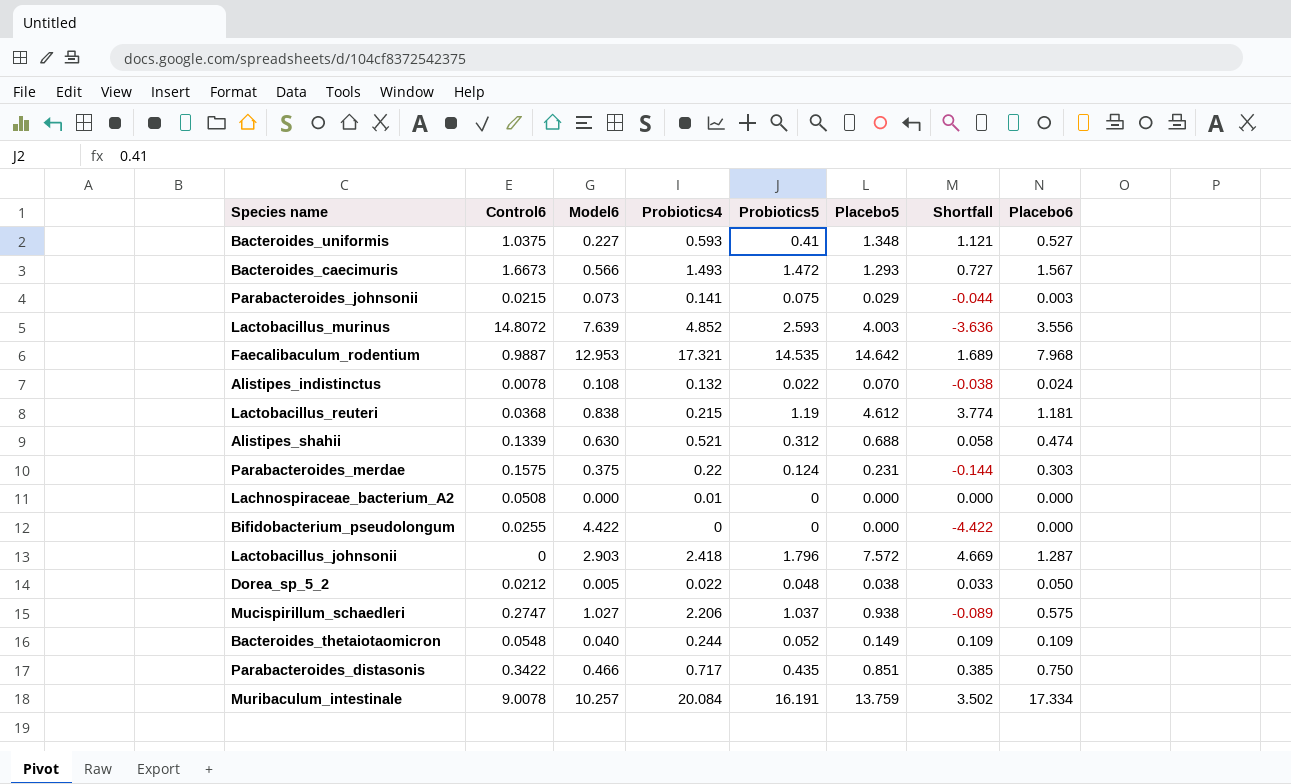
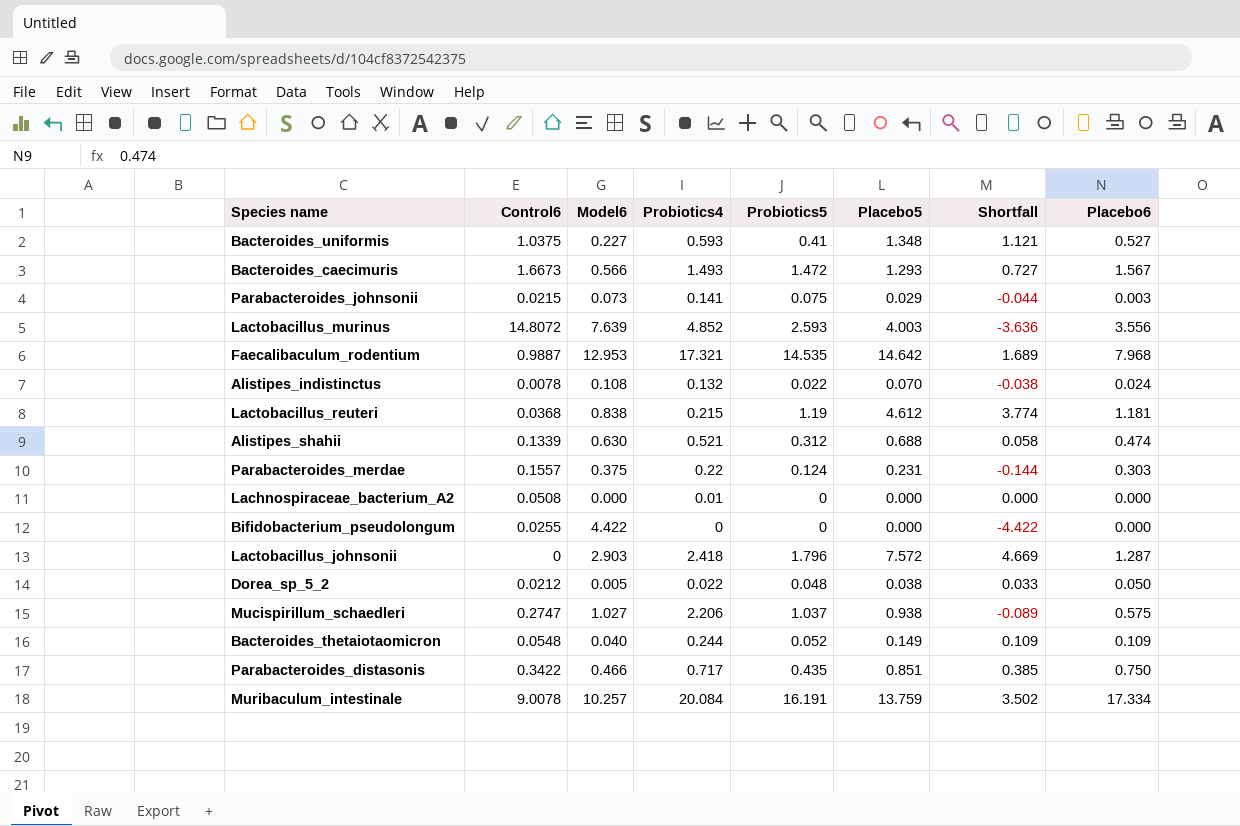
Parabacteroides_merdae | Control6: 0.1575 -> 0.1557

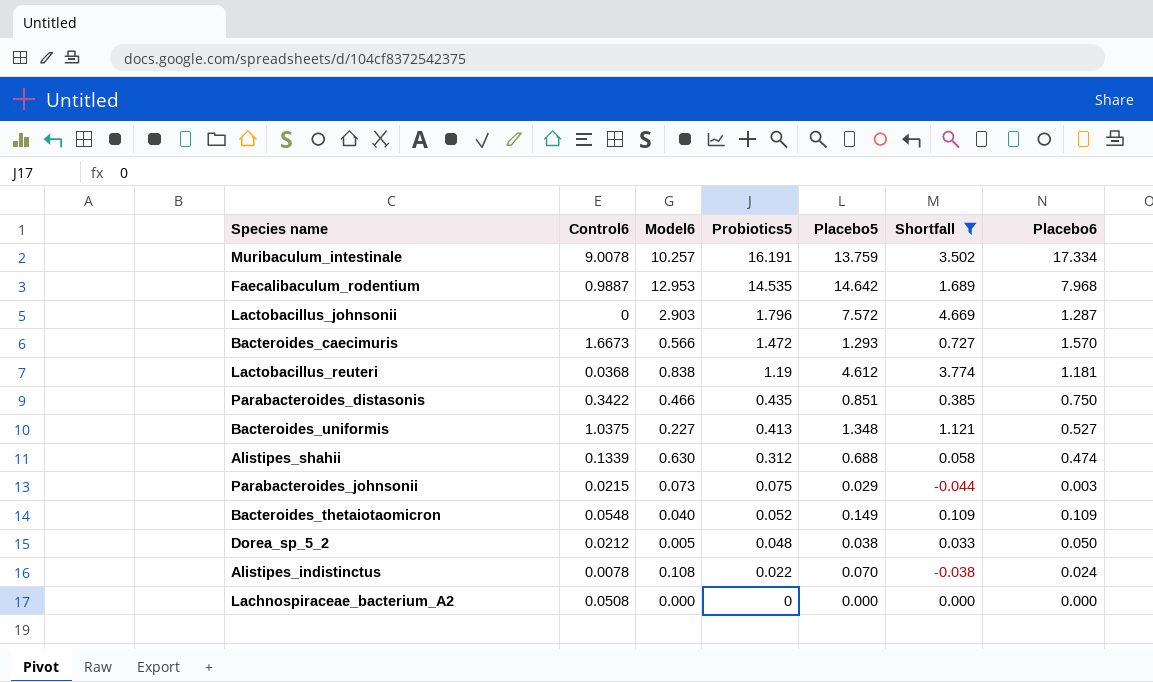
filter: none -> Shortfall >= -0.044
row order: none -> Probiotics5 descending
column Probiotics4 | position: 4 -> none
Bacteroides_caecimuris | Placebo6: 1.567 -> 1.570
Bacteroides_uniformis | Probiotics5: 0.41 -> 0.413

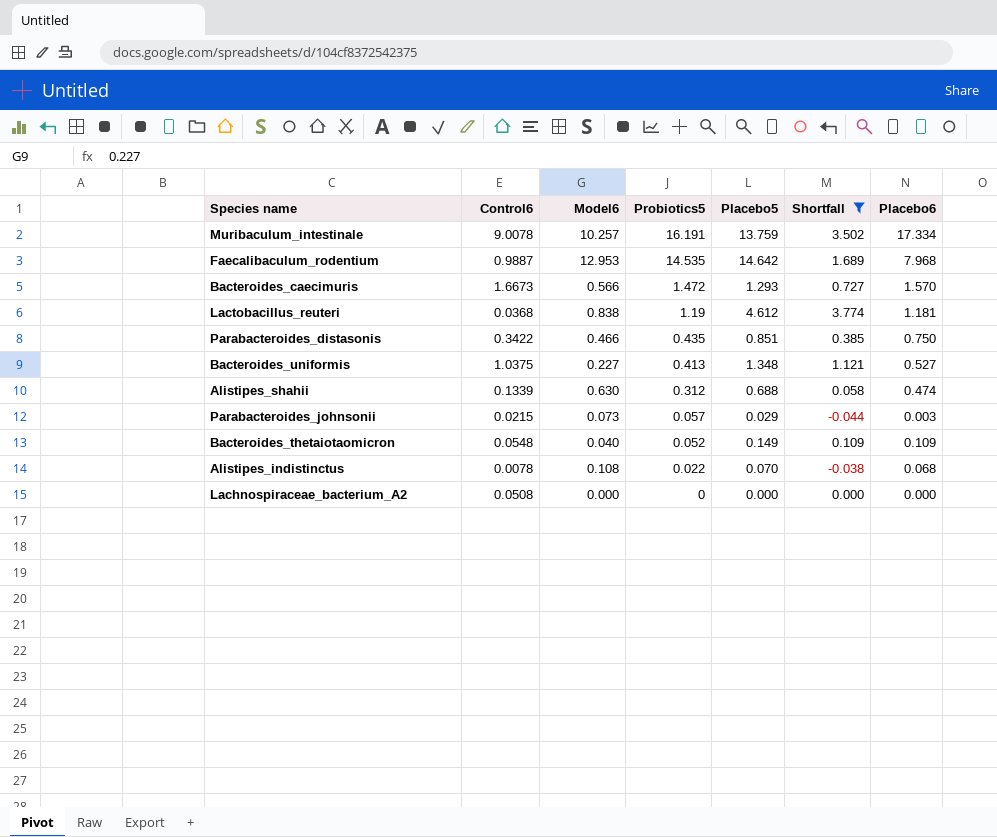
row Lactobacillus_johnsonii: 0 | 2.903 | 1.796 | 7.572 | 4.669 | 1.287 -> none
row Dorea_sp_5_2: 0.0212 | 0.005 | 0.048 | 0.038 | 0.033 | 0.050 -> none
Parabacteroides_johnsonii | Probiotics5: 0.075 -> 0.057
Alistipes_indistinctus | Placebo6: 0.024 -> 0.068

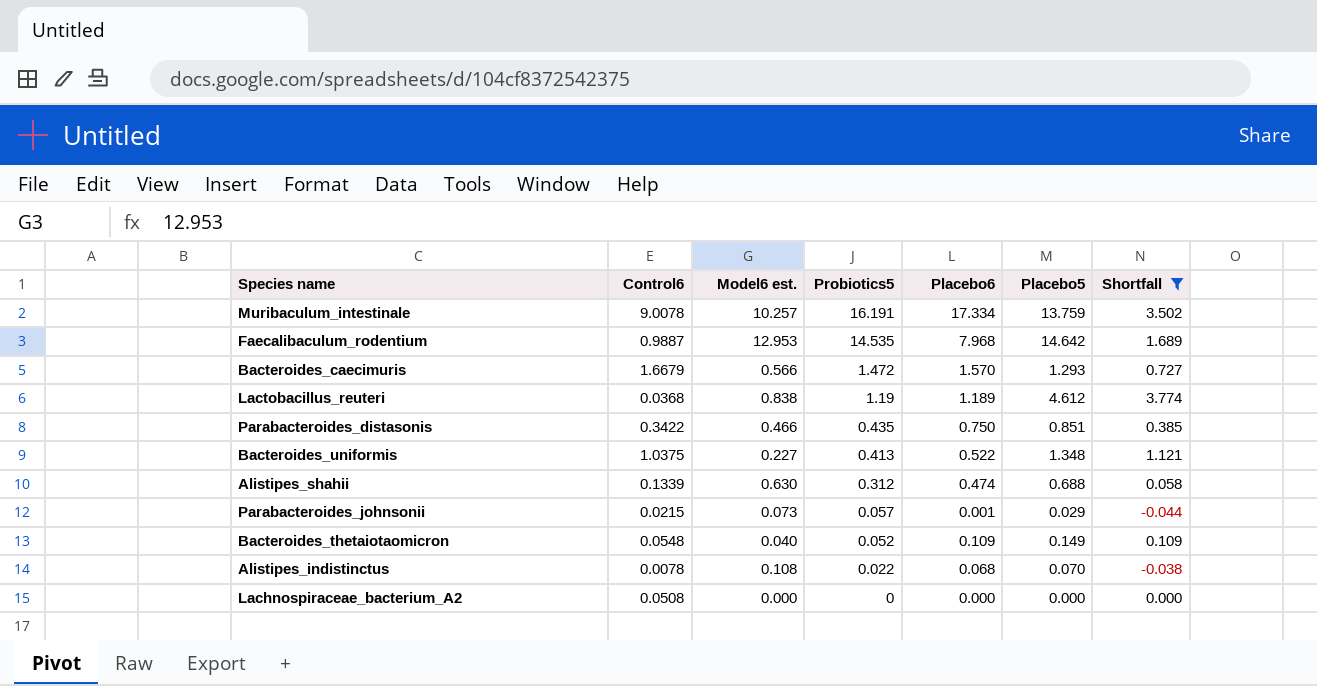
column name: Model6 -> Model6 est.
column Placebo6 | position: 7 -> 5
Bacteroides_caecimuris | Control6: 1.6673 -> 1.6679
Lactobacillus_reuteri | Placebo6: 1.181 -> 1.189
Bacteroides_uniformis | Placebo6: 0.527 -> 0.522
Parabacteroides_johnsonii | Placebo6: 0.003 -> 0.001

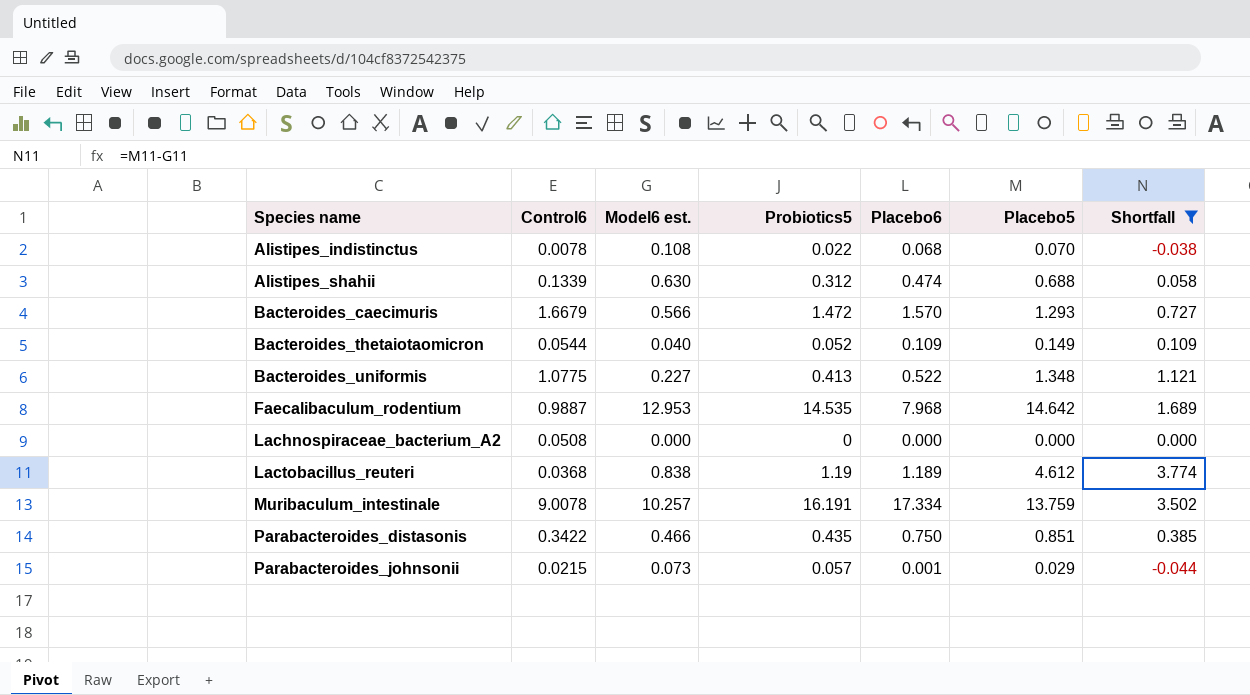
row order: Probiotics5 descending -> Species name ascending
Bacteroides_thetaiotaomicron | Control6: 0.0548 -> 0.0544
Bacteroides_uniformis | Control6: 1.0375 -> 1.0775

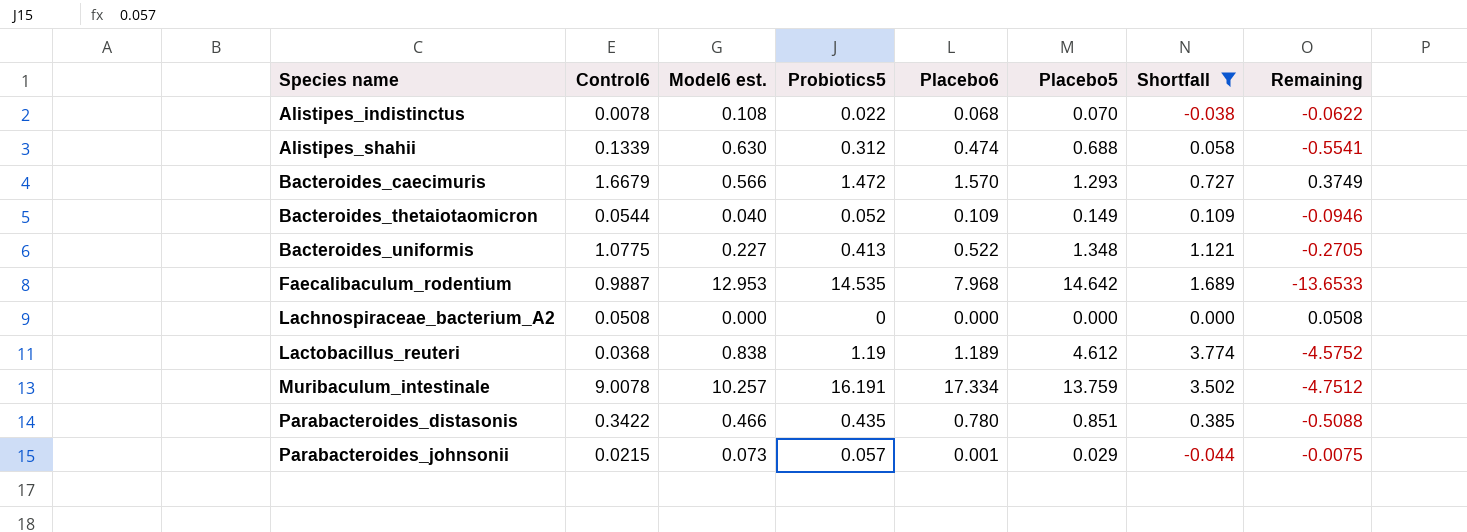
column Remaining | formula: none -> [Control6] - [Placebo5]
Parabacteroides_distasonis | Placebo6: 0.750 -> 0.780

